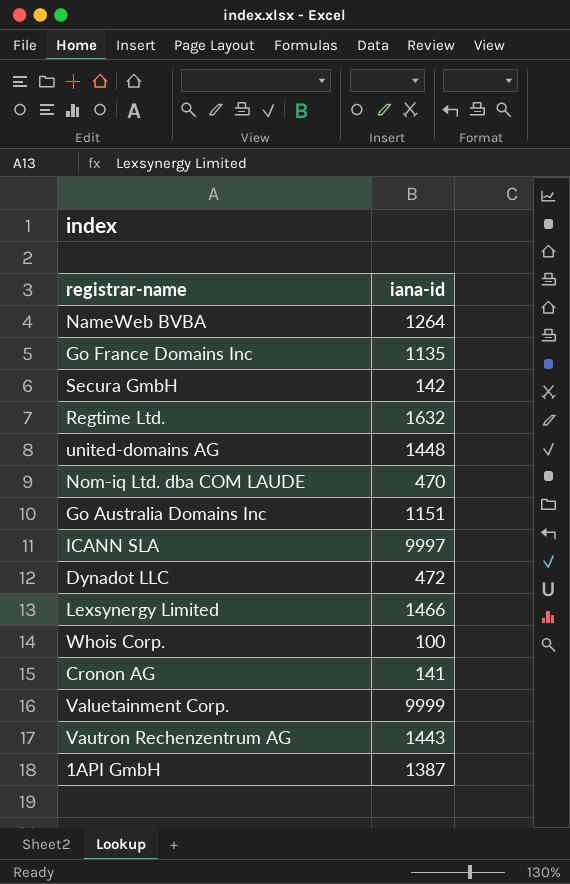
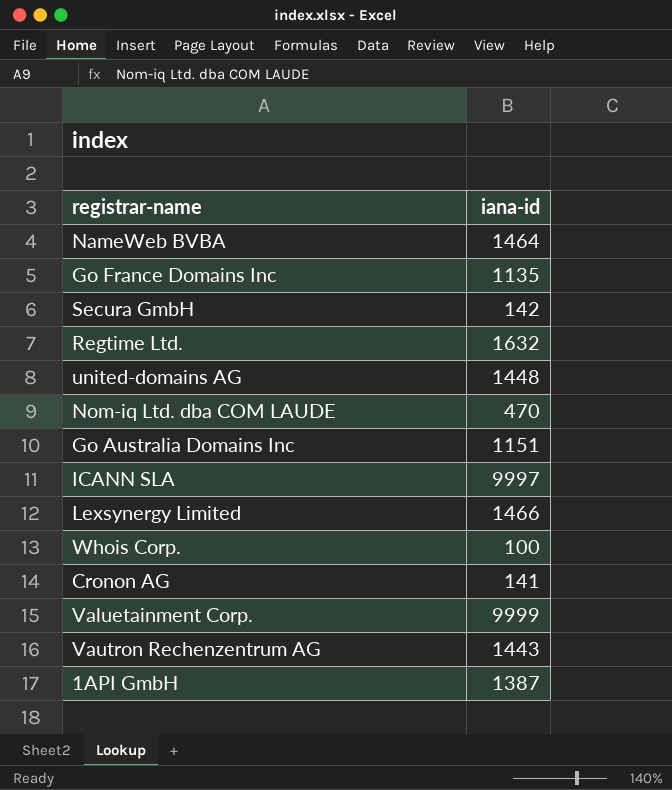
row Dynadot LLC: 472 -> none
NameWeb BVBA | iana-id: 1264 -> 1464

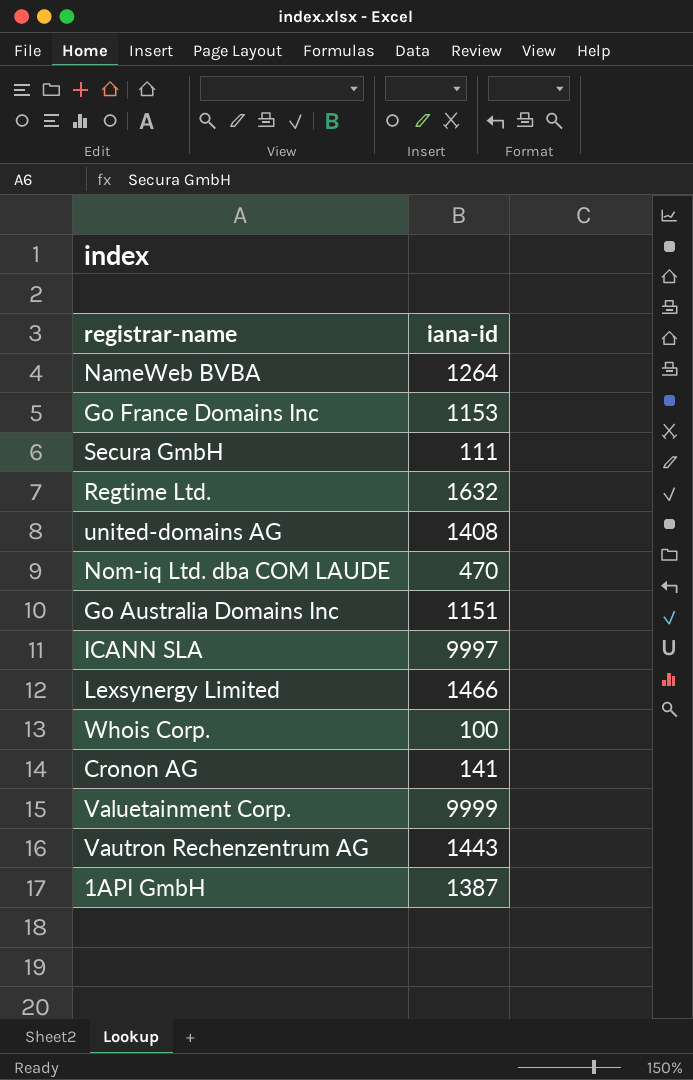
NameWeb BVBA | iana-id: 1464 -> 1264
Go France Domains Inc | iana-id: 1135 -> 1153
Secura GmbH | iana-id: 142 -> 111
united-domains AG | iana-id: 1448 -> 1408

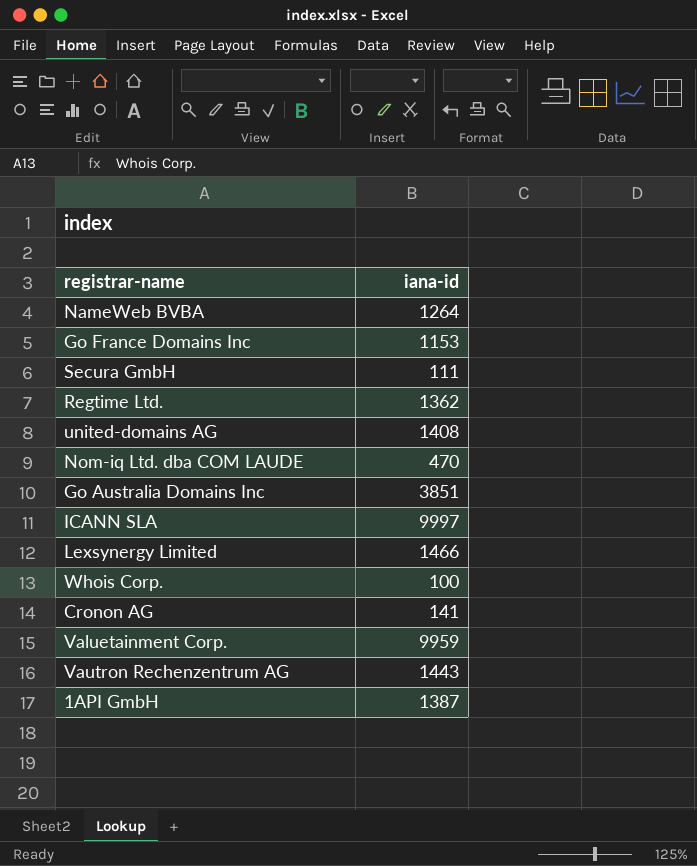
Regtime Ltd. | iana-id: 1632 -> 1362
Go Australia Domains Inc | iana-id: 1151 -> 3851
Valuetainment Corp. | iana-id: 9999 -> 9959

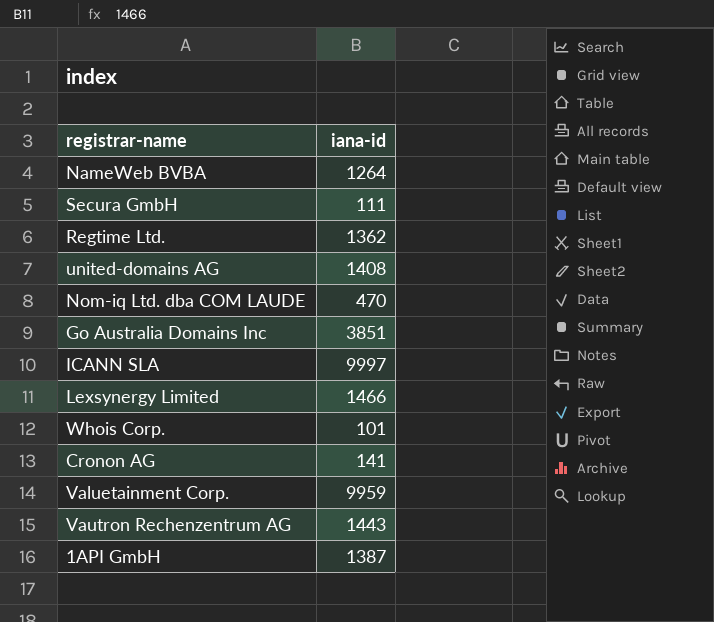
row Go France Domains Inc: 1153 -> none
Whois Corp. | iana-id: 100 -> 101

